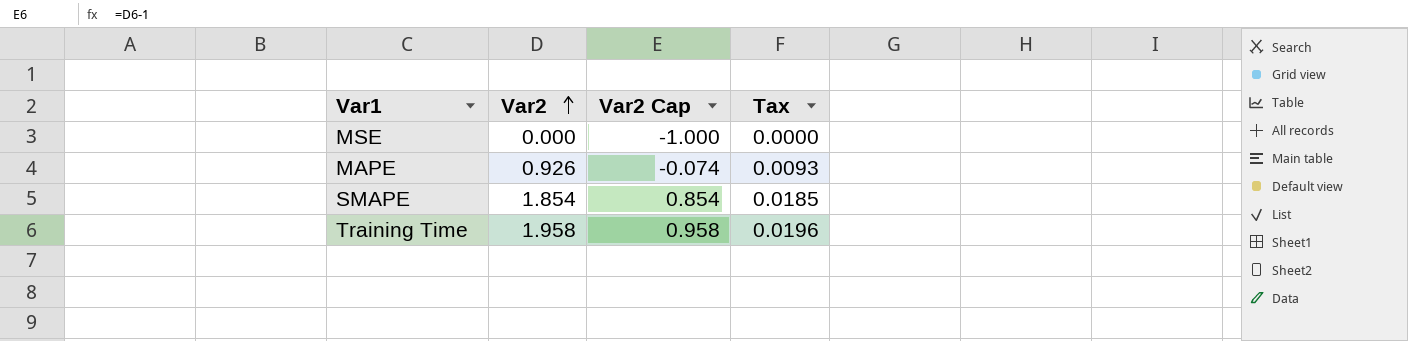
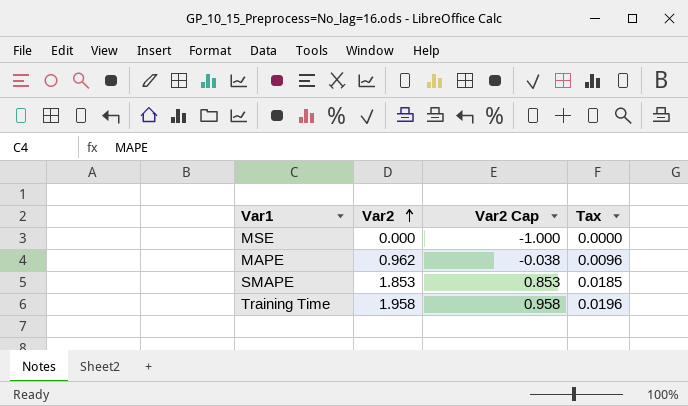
MAPE | Var2: 0.926 -> 0.962
MAPE | Var2 Cap: -0.074 -> -0.038
MAPE | Tax: 0.0093 -> 0.0096
SMAPE | Var2: 1.854 -> 1.853
SMAPE | Var2 Cap: 0.854 -> 0.853

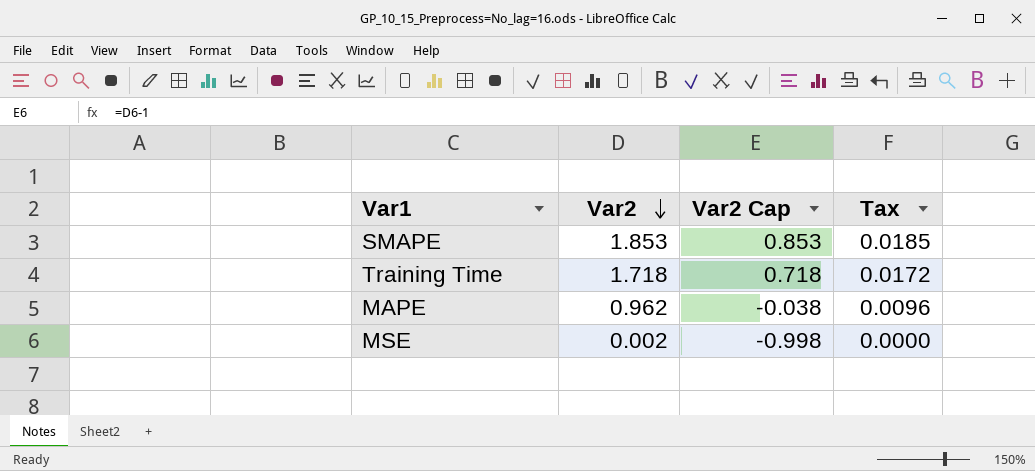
row order: Var2 ascending -> Var2 descending
Training Time | Var2: 1.958 -> 1.718
Training Time | Var2 Cap: 0.958 -> 0.718
Training Time | Tax: 0.0196 -> 0.0172
MSE | Var2: 0.000 -> 0.002
MSE | Var2 Cap: -1.000 -> -0.998

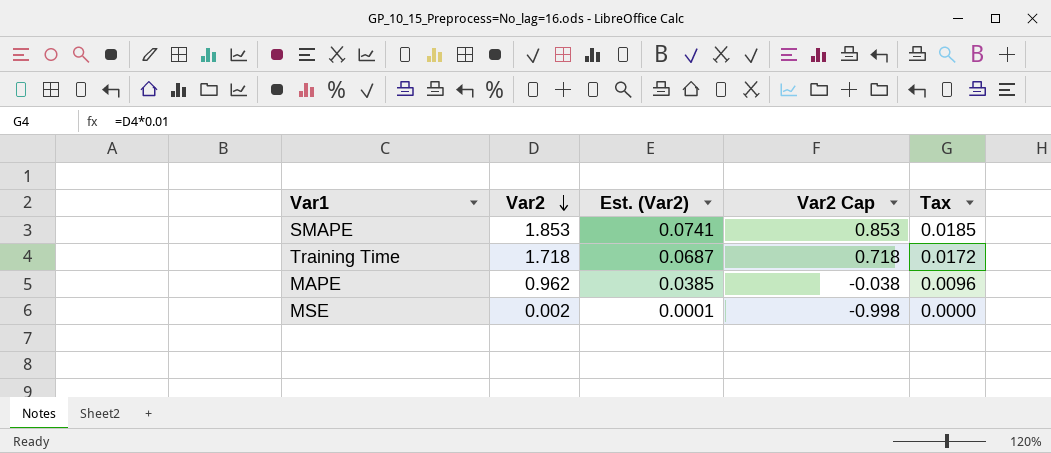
column Est. (Var2) | formula: none -> [Var2] * 0.04

